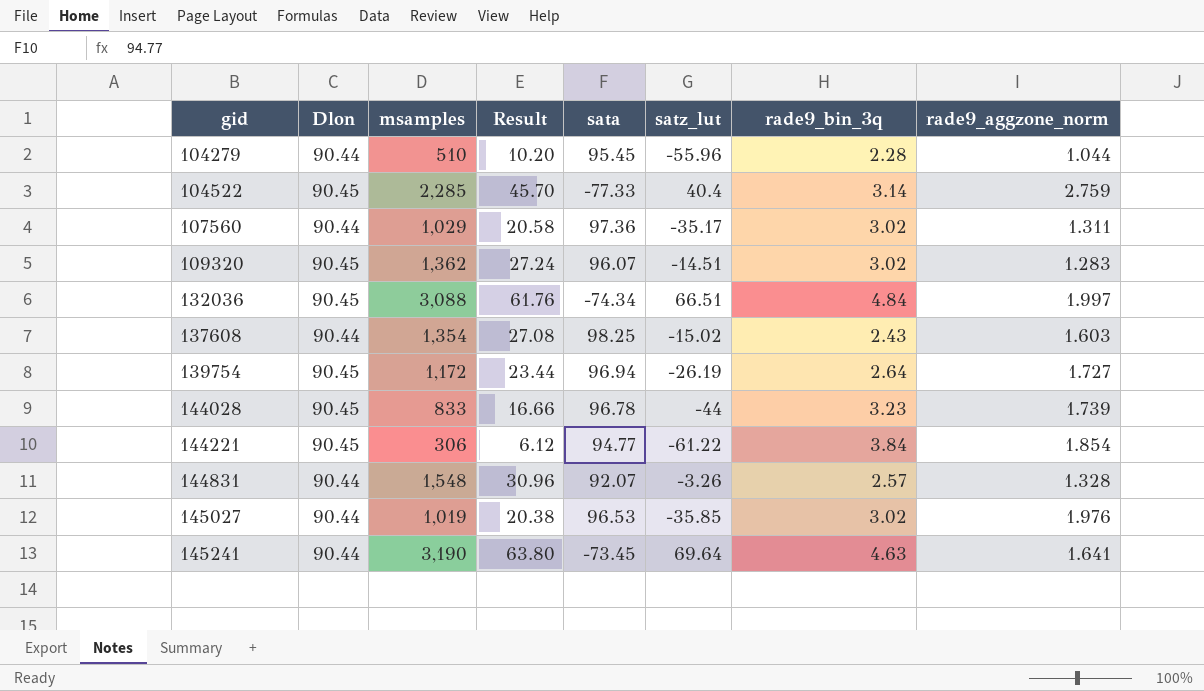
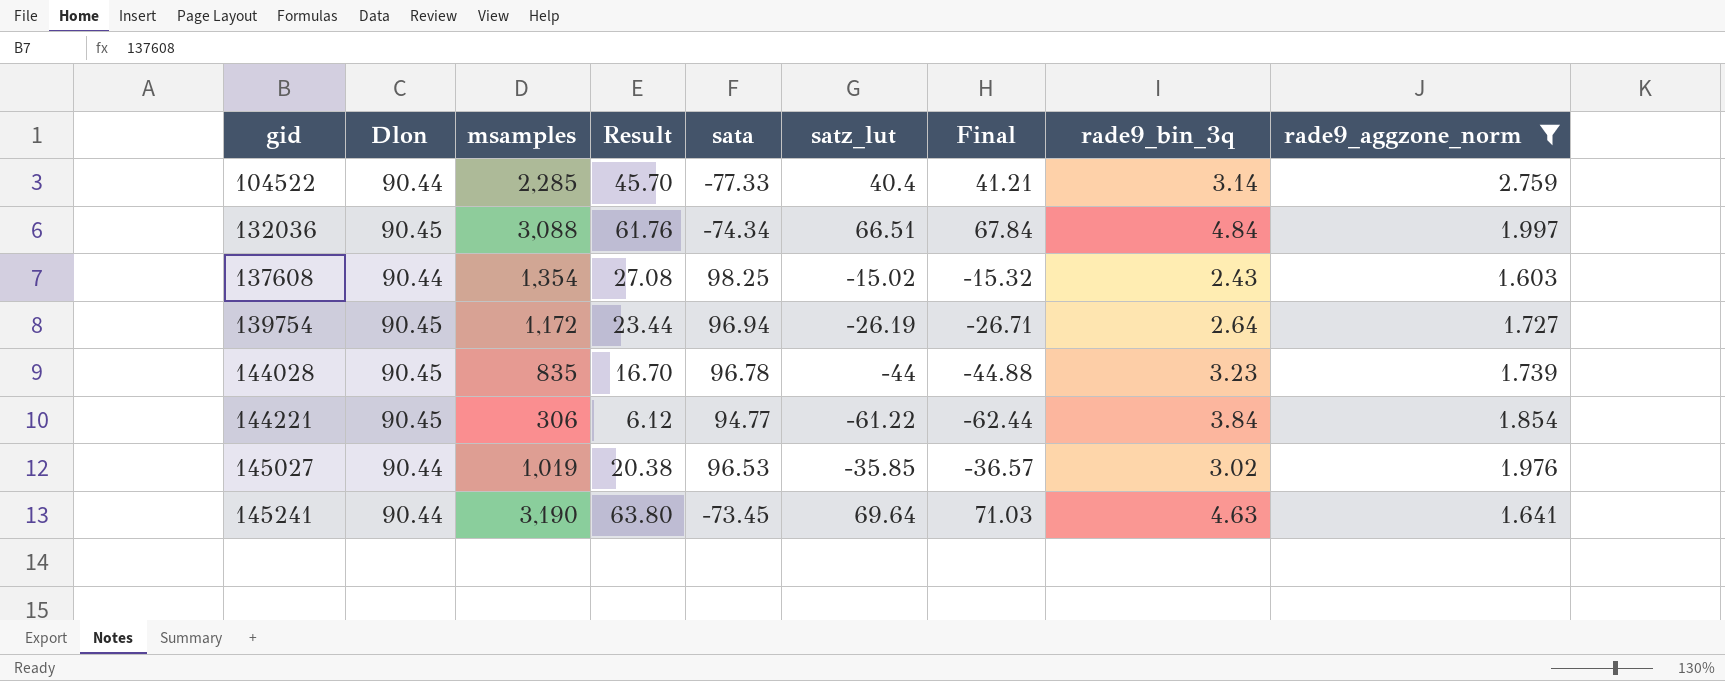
filter: none -> rade9_aggzone_norm >= 1.603
column Final | formula: none -> [satz_lut] * 1.02
104522 | Dlon: 90.45 -> 90.44
144028 | msamples: 833 -> 835
144028 | Result: 16.66 -> 16.70

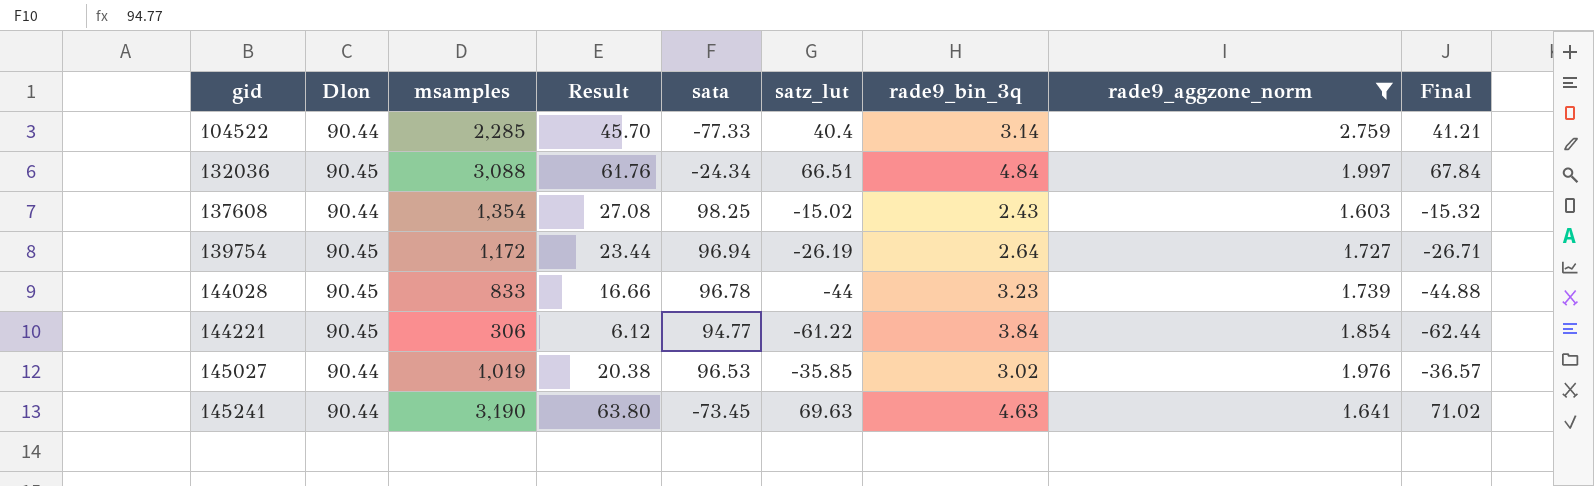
column Final | position: 7 -> 9
132036 | sata: -74.34 -> -24.34
144028 | msamples: 835 -> 833
144028 | Result: 16.70 -> 16.66
145241 | satz_lut: 69.64 -> 69.63
145241 | Final: 71.03 -> 71.02

